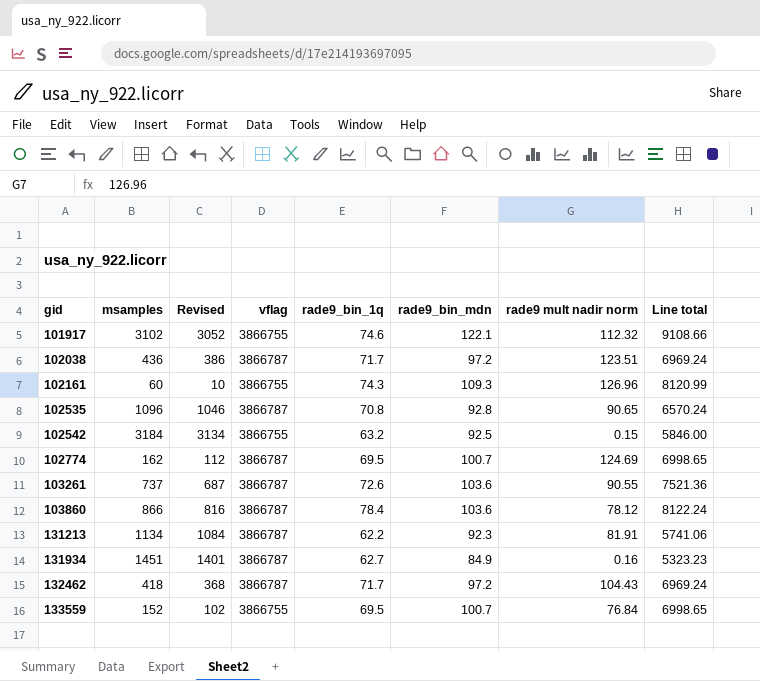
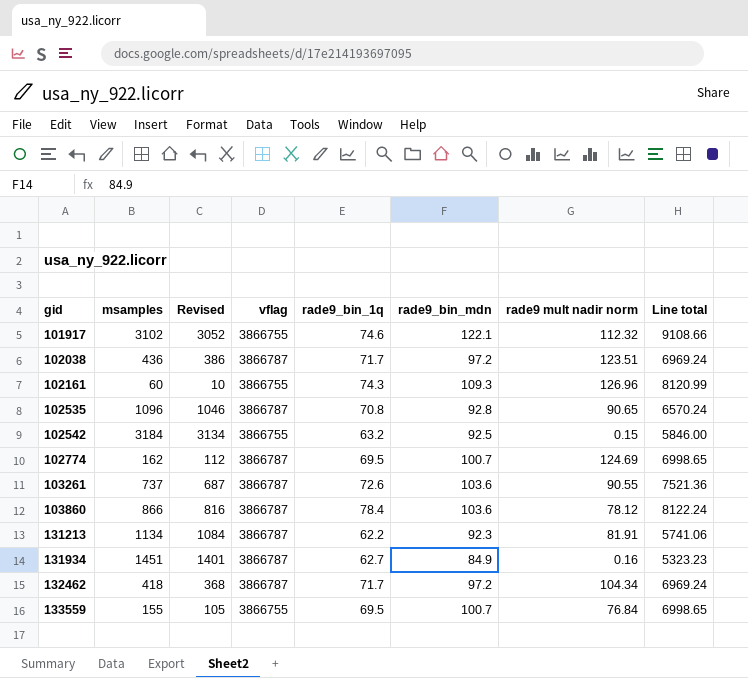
132462 | rade9 mult nadir norm: 104.43 -> 104.34
133559 | msamples: 152 -> 155
133559 | Revised: 102 -> 105

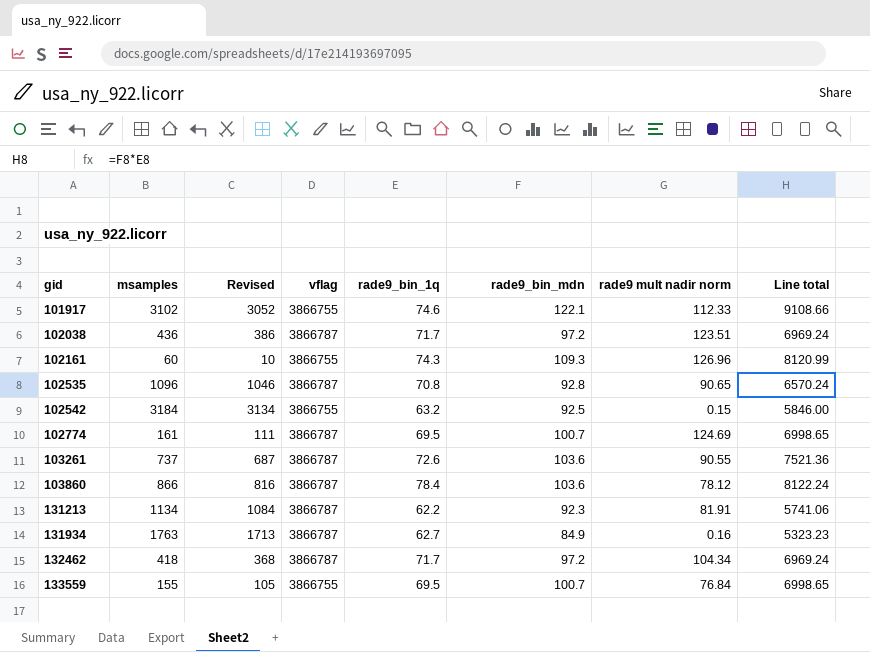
101917 | rade9 mult nadir norm: 112.32 -> 112.33
102774 | msamples: 162 -> 161
102774 | Revised: 112 -> 111
131934 | msamples: 1451 -> 1763
131934 | Revised: 1401 -> 1713

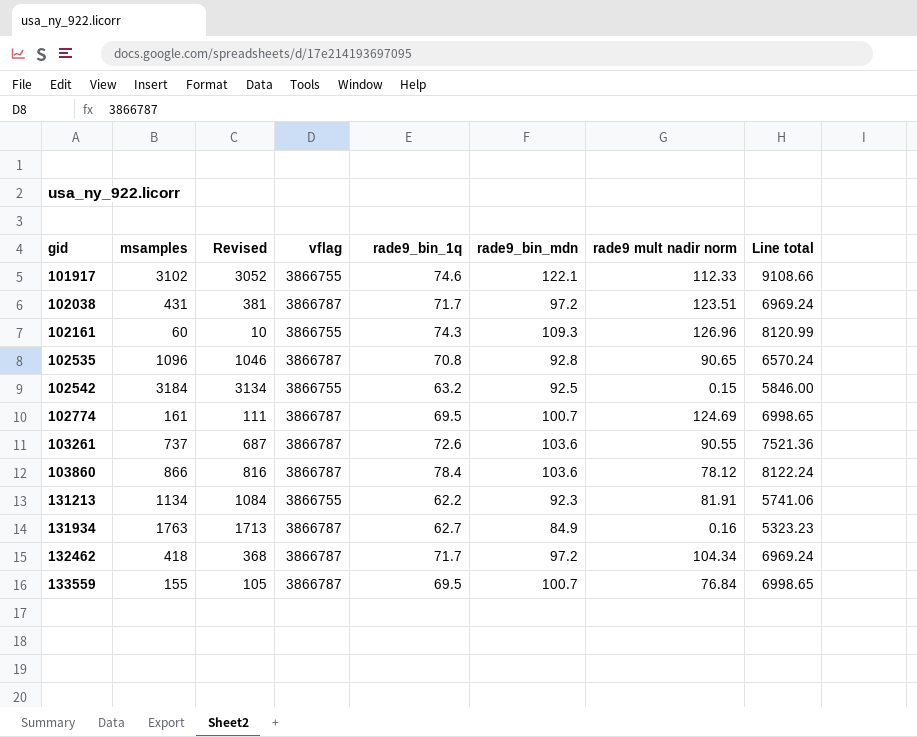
102038 | msamples: 436 -> 431
102038 | Revised: 386 -> 381
131213 | vflag: 3866787 -> 3866755
133559 | vflag: 3866755 -> 3866787

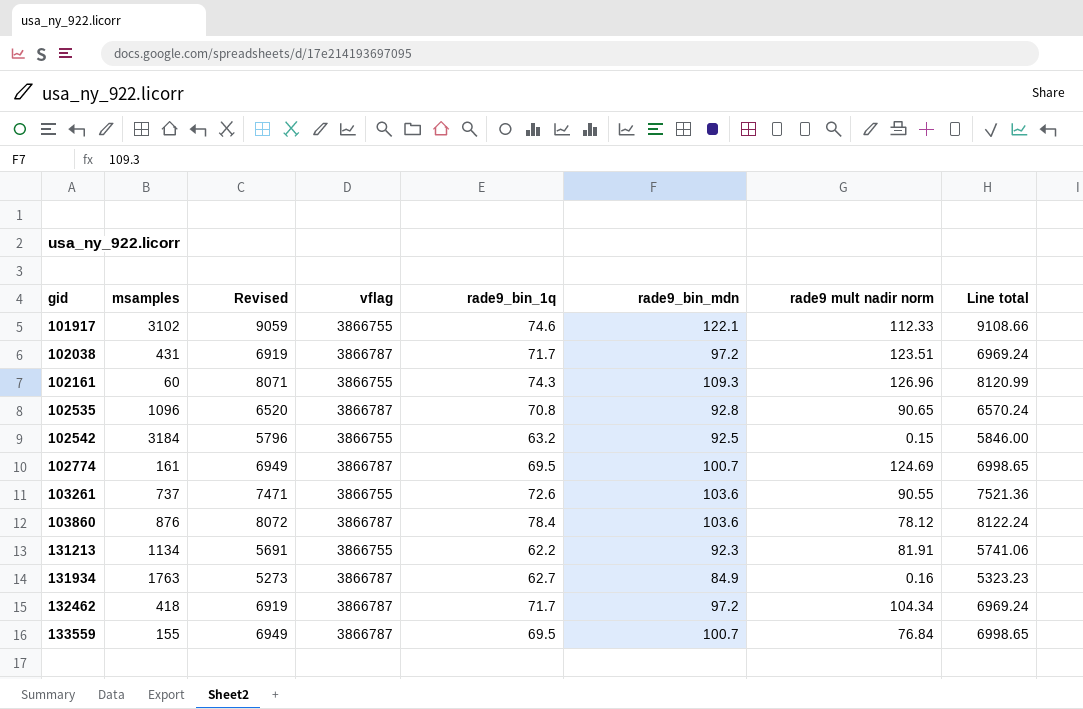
column Revised | formula: [msamples] - 50 -> [Line total] - 50
103261 | vflag: 3866787 -> 3866755
103860 | msamples: 866 -> 876

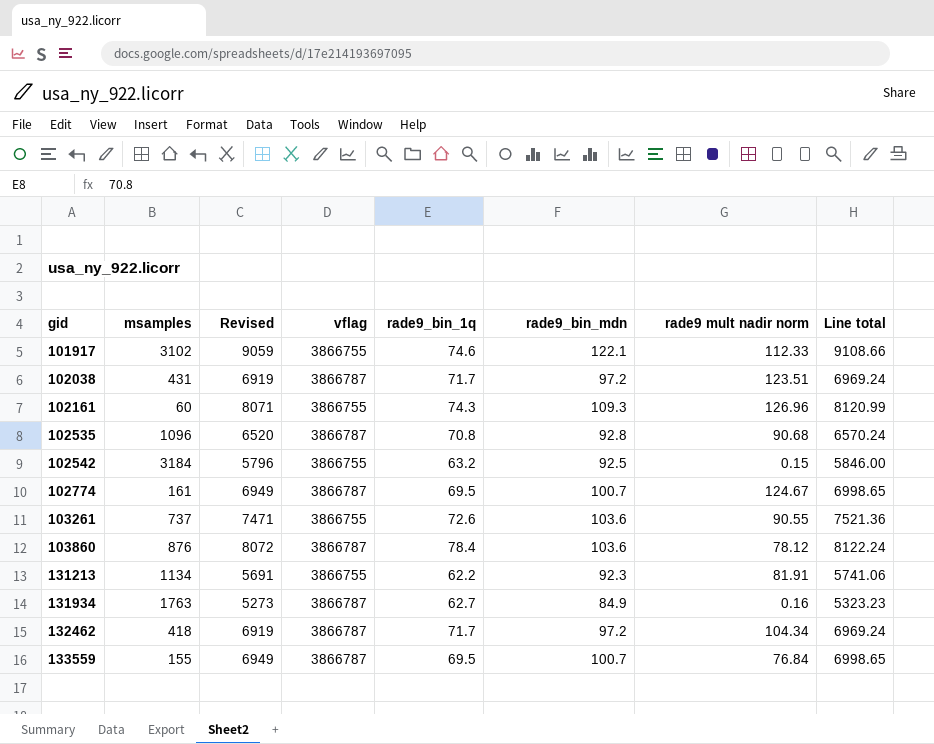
102535 | rade9 mult nadir norm: 90.65 -> 90.68
102774 | rade9 mult nadir norm: 124.69 -> 124.67

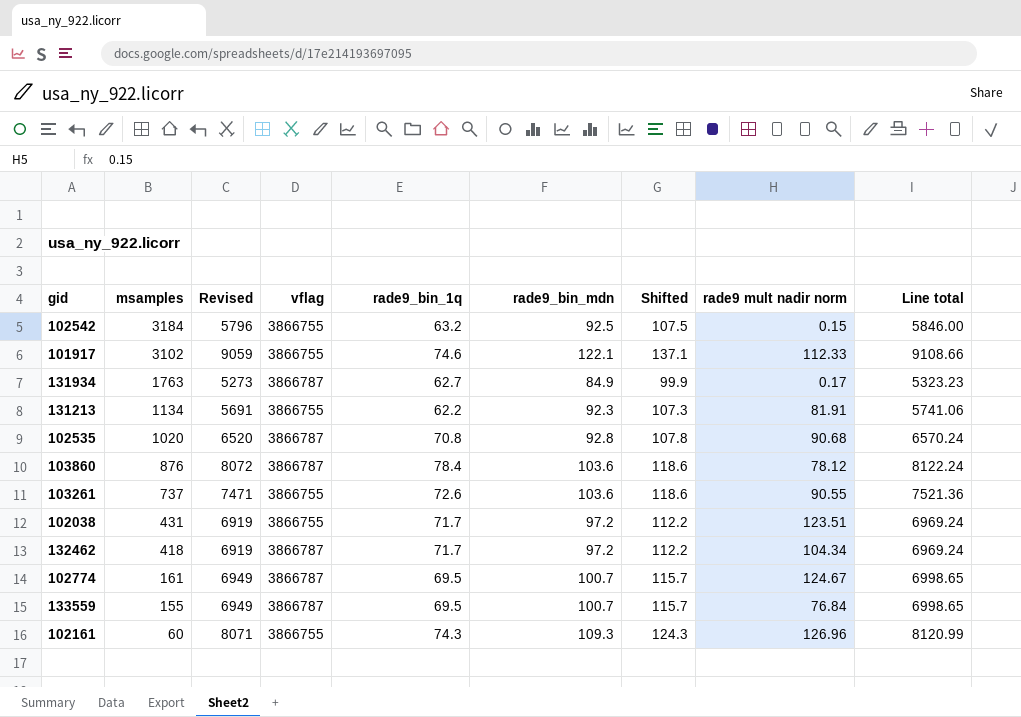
row order: gid ascending -> msamples descending
column Shifted | formula: none -> [rade9_bin_mdn] + 15
131934 | rade9 mult nadir norm: 0.16 -> 0.17
102535 | msamples: 1096 -> 1020
102038 | vflag: 3866787 -> 3866755

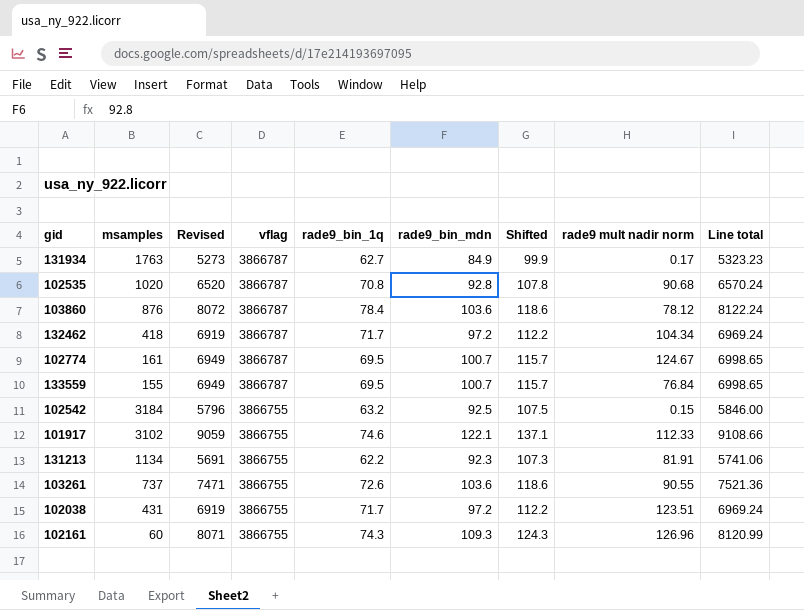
row order: msamples descending -> vflag descending

